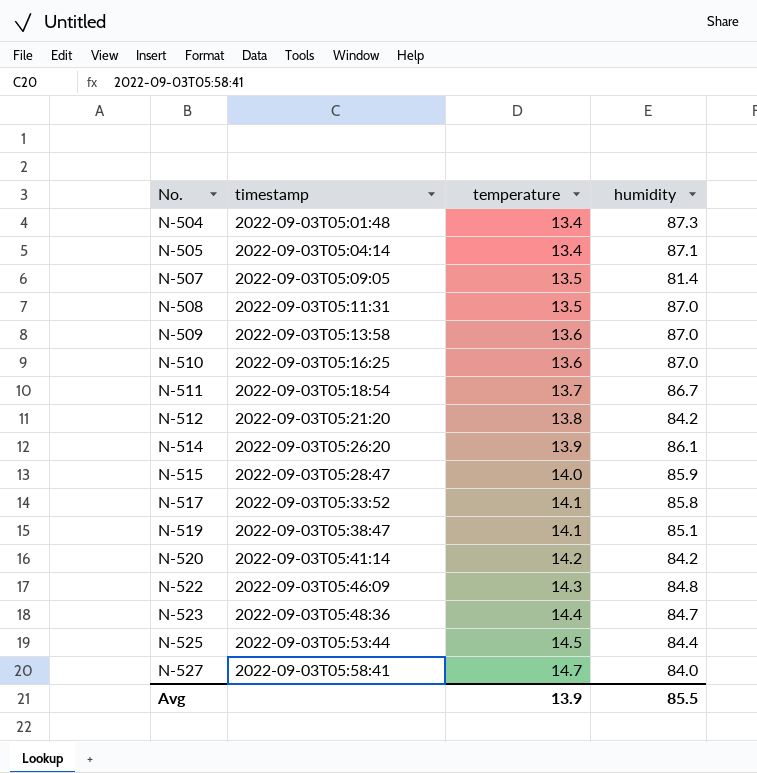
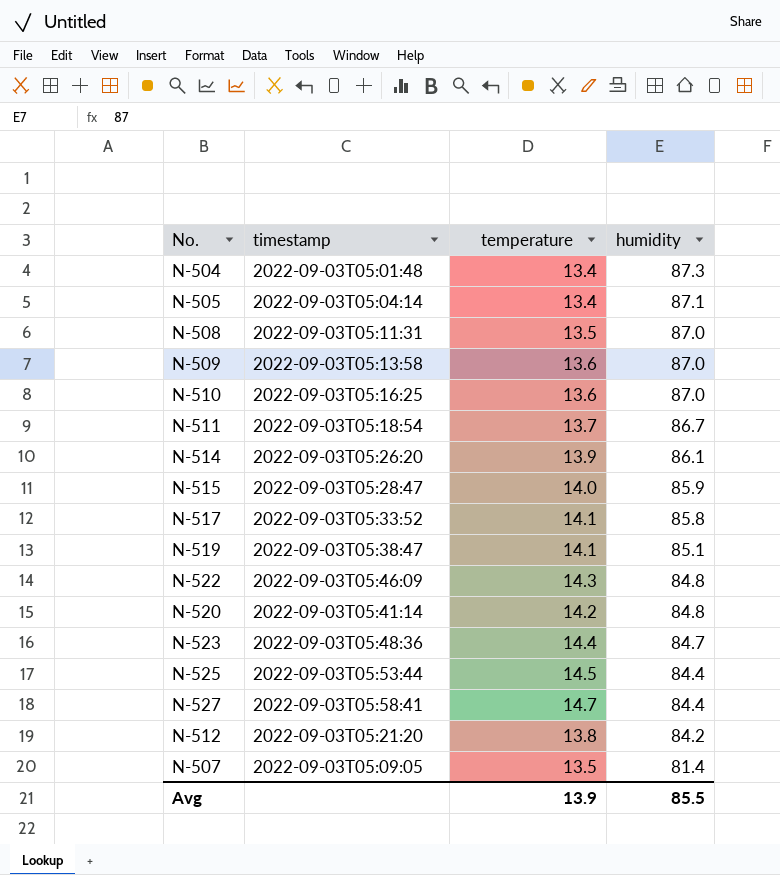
row order: No. ascending -> humidity descending
N-520 | humidity: 84.2 -> 84.8
N-527 | humidity: 84.0 -> 84.4

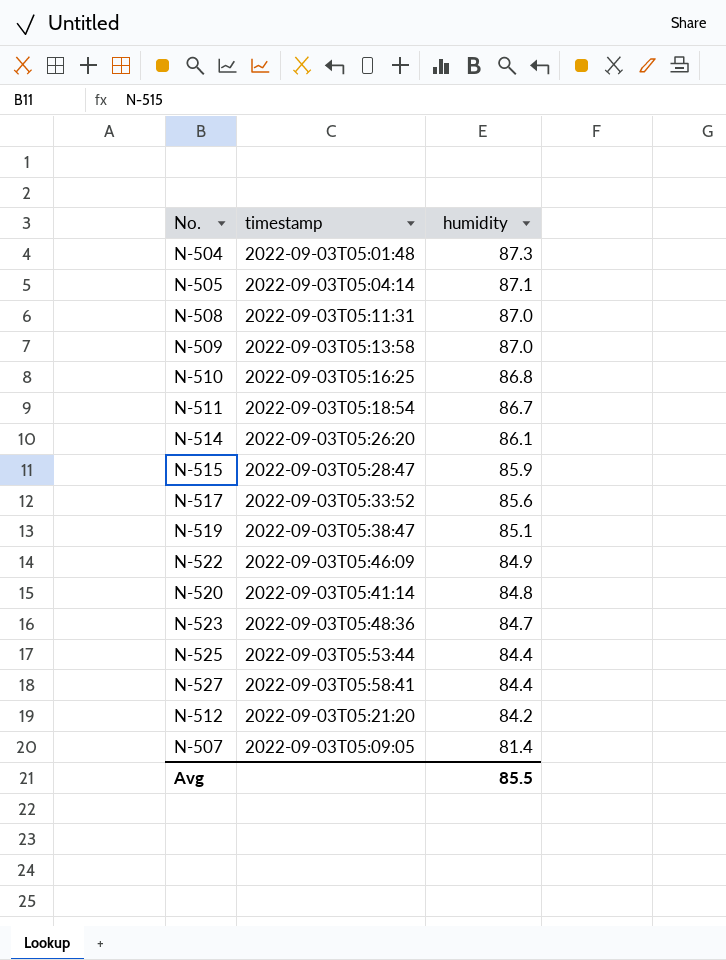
column temperature | position: 3 -> none
N-510 | humidity: 87.0 -> 86.8
N-517 | humidity: 85.8 -> 85.6
N-522 | humidity: 84.8 -> 84.9

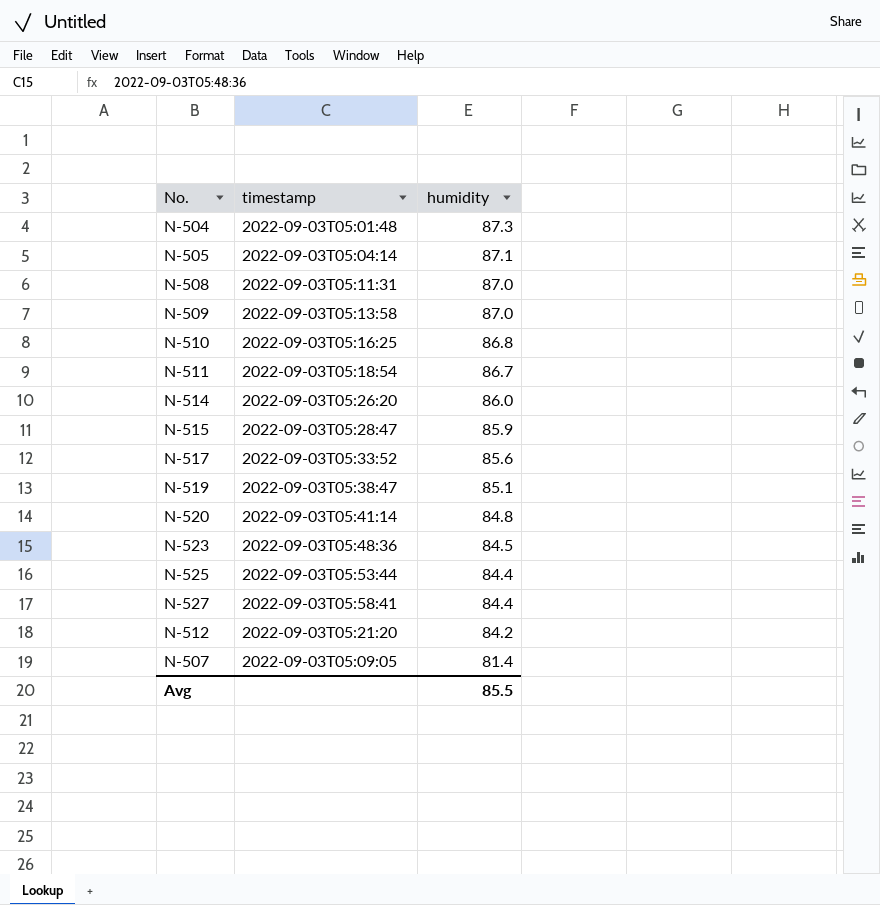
row N-522: 2022-09-03T05:46:09 | 84.9 -> none
N-514 | humidity: 86.1 -> 86.0
N-523 | humidity: 84.7 -> 84.5

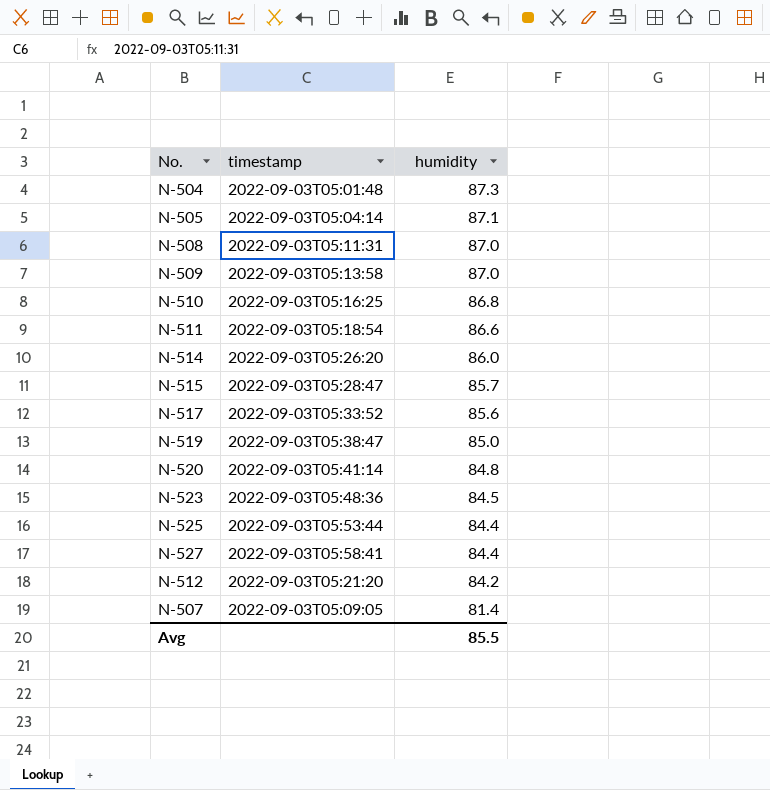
N-511 | humidity: 86.7 -> 86.6
N-515 | humidity: 85.9 -> 85.7
N-519 | humidity: 85.1 -> 85.0

